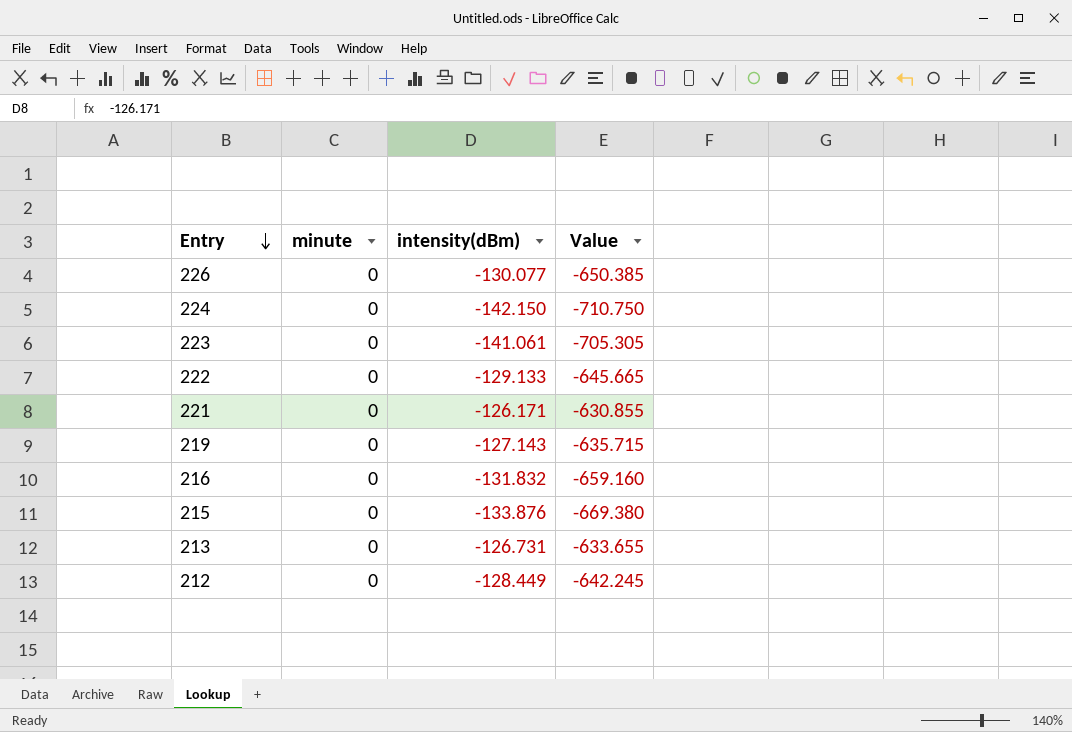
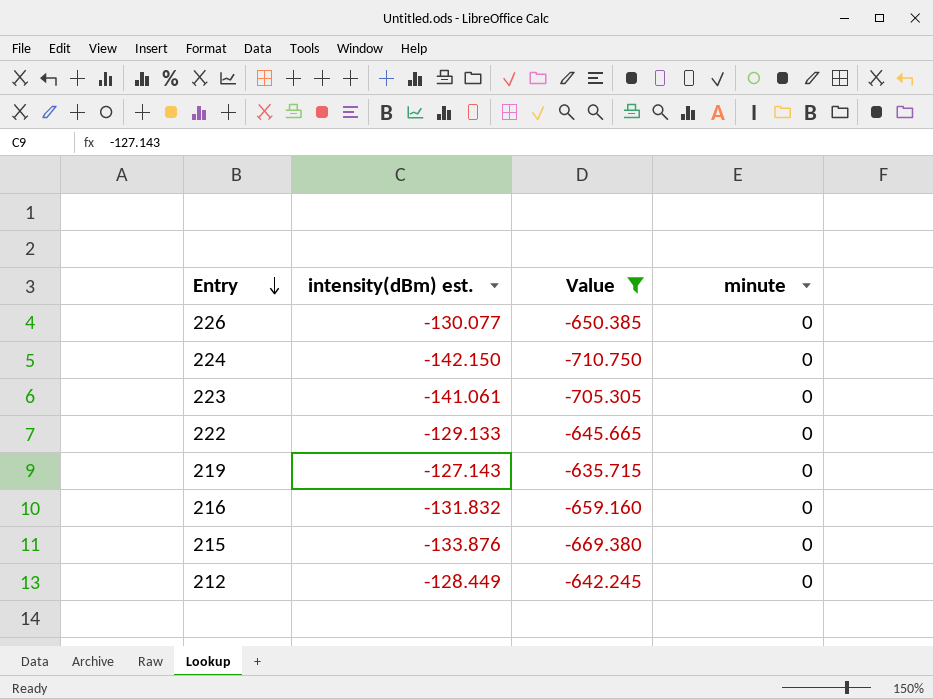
filter: none -> Value <= -635.715
column name: intensity(dBm) -> intensity(dBm) est.
column minute | position: 2 -> 4

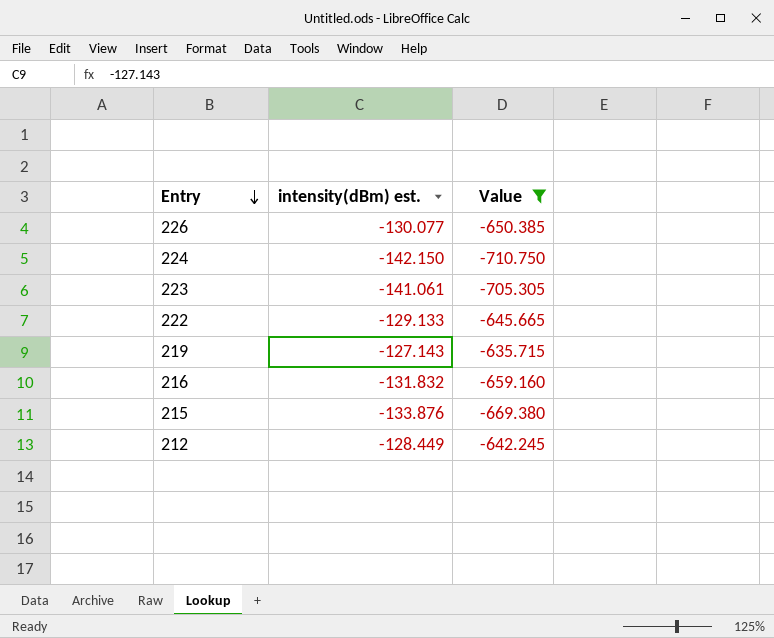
column minute | position: 4 -> none

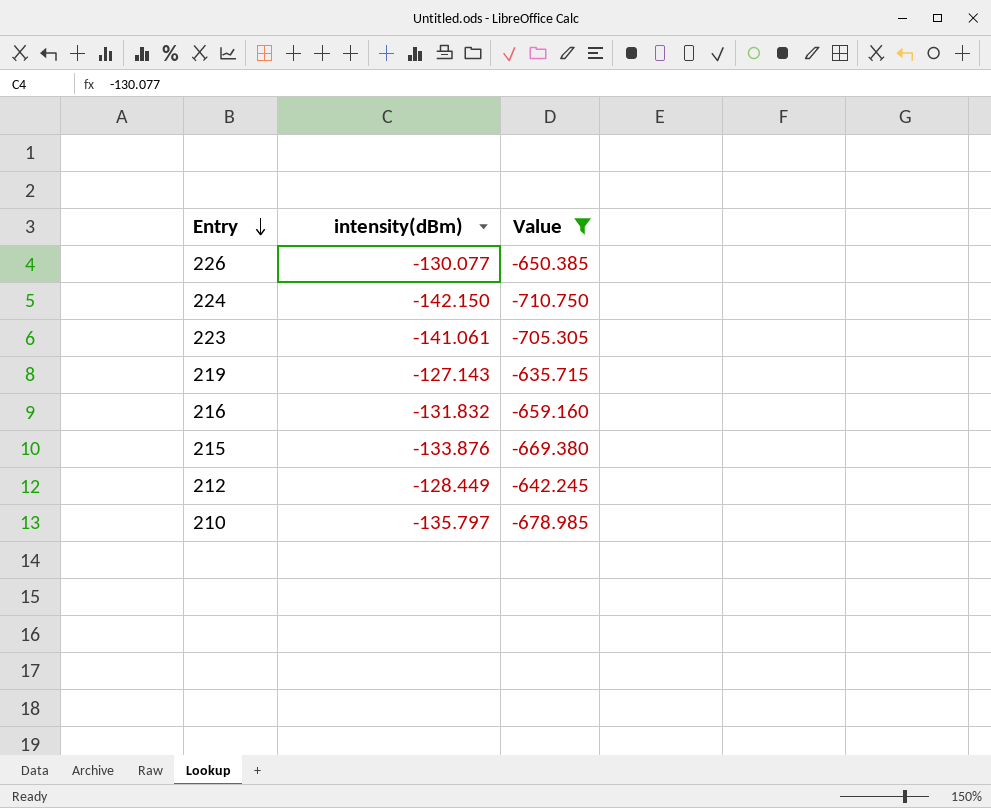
column name: intensity(dBm) est. -> intensity(dBm)
row 222: -129.133 | -645.665 -> none
row 210: none -> -135.797 | -678.985

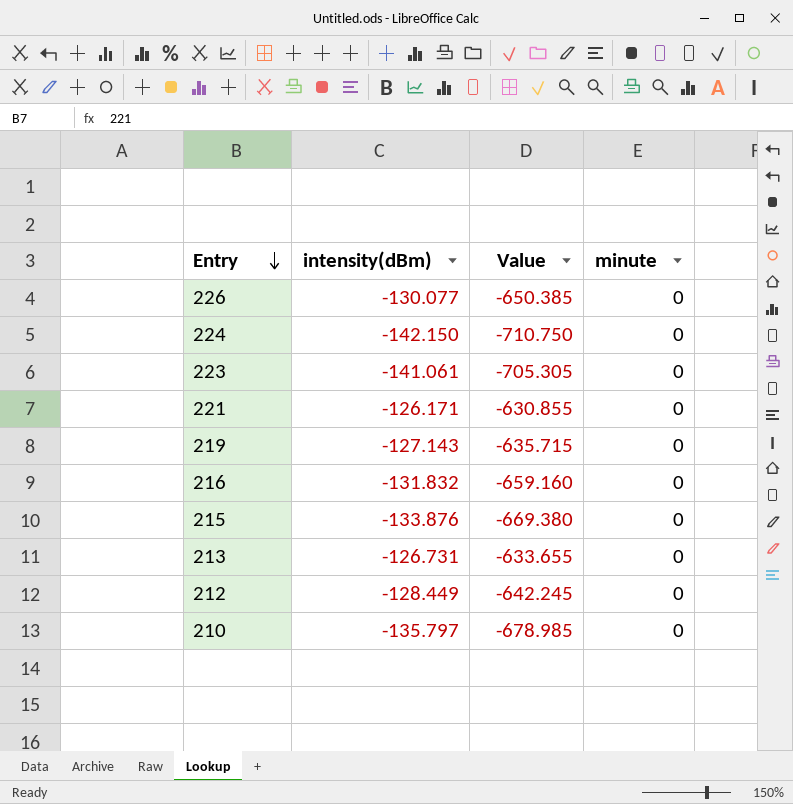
filter: Value <= -635.715 -> none
column minute | position: none -> 4

